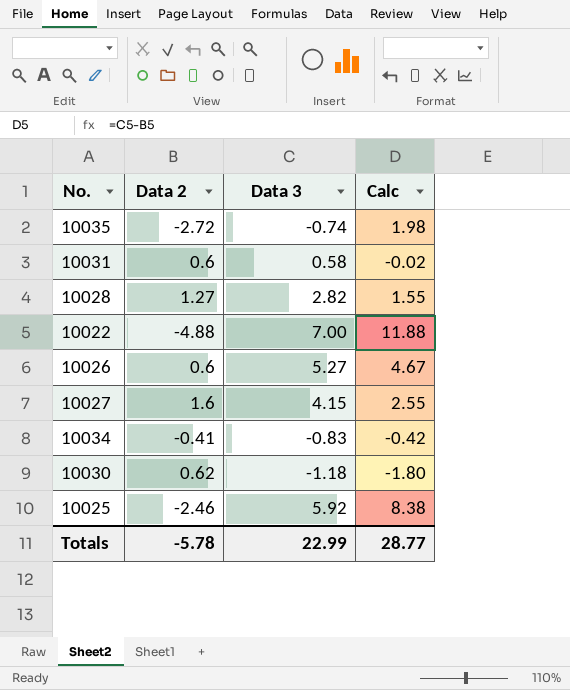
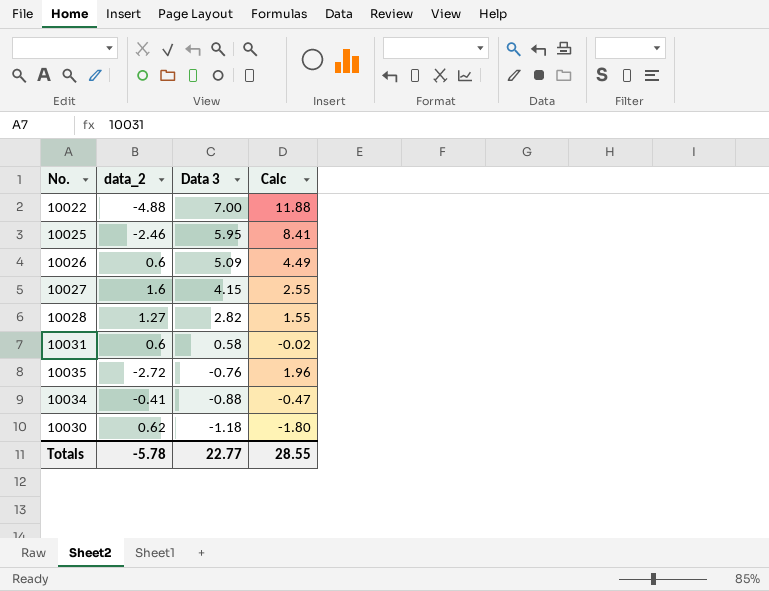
row order: none -> Data 3 descending
column name: Data 2 -> data_2
10025 | Data 3: 5.92 -> 5.95
10025 | Calc: 8.38 -> 8.41
10026 | Data 3: 5.27 -> 5.09
10026 | Calc: 4.67 -> 4.49
10035 | Data 3: -0.74 -> -0.76
10035 | Calc: 1.98 -> 1.96
10034 | Data 3: -0.83 -> -0.88
10034 | Calc: -0.42 -> -0.47
Totals | Data 3: 22.99 -> 22.77
Totals | Calc: 28.77 -> 28.55

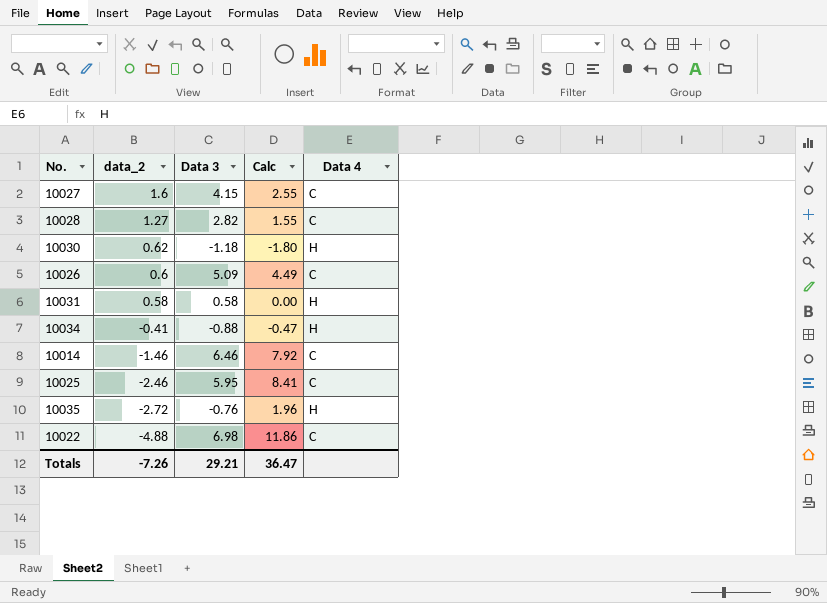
row order: Data 3 descending -> data_2 descending
column Data 4 | position: none -> 5
10031 | data_2: 0.6 -> 0.58
10031 | Calc: -0.02 -> 0.00
row 10014: none -> -1.46 | 6.46 | 7.92 | C
10022 | Data 3: 7.00 -> 6.98
10022 | Calc: 11.88 -> 11.86
Totals | data_2: -5.78 -> -7.26
Totals | Data 3: 22.77 -> 29.21
Totals | Calc: 28.55 -> 36.47

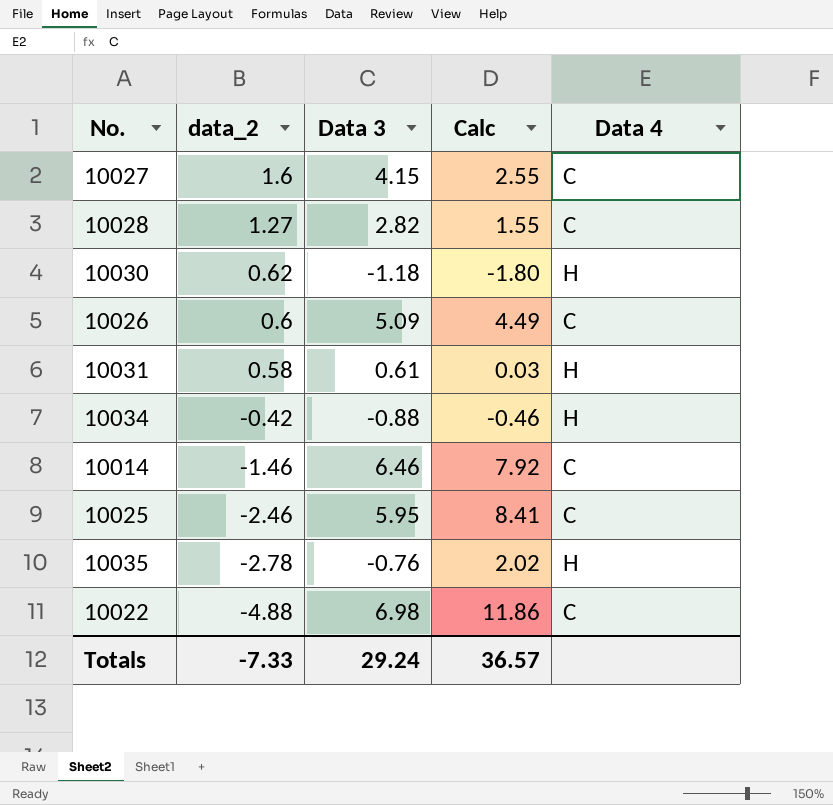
10031 | Data 3: 0.58 -> 0.61
10031 | Calc: 0.00 -> 0.03
10034 | data_2: -0.41 -> -0.42
10034 | Calc: -0.47 -> -0.46
10035 | data_2: -2.72 -> -2.78
10035 | Calc: 1.96 -> 2.02
Totals | data_2: -7.26 -> -7.33
Totals | Data 3: 29.21 -> 29.24
Totals | Calc: 36.47 -> 36.57

